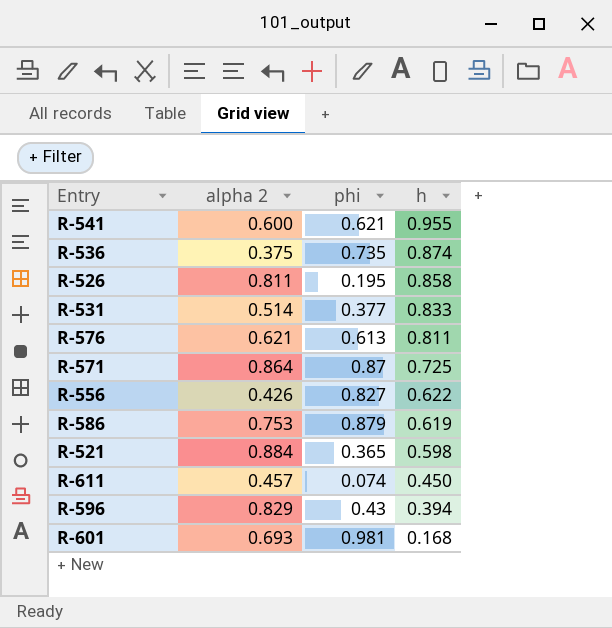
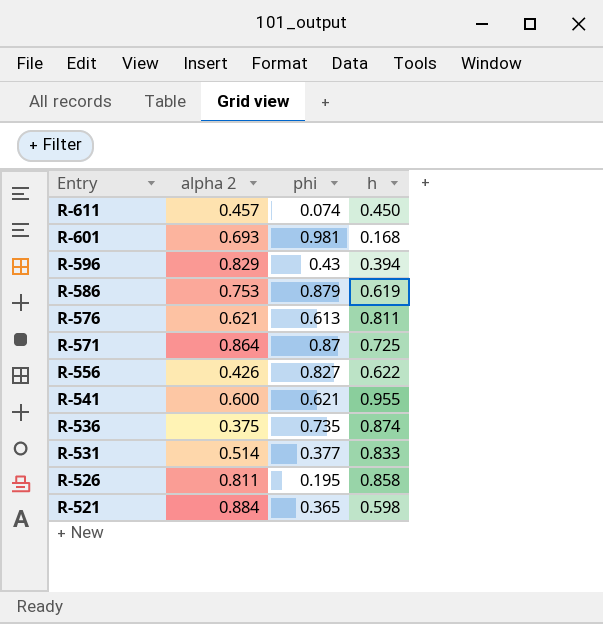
row order: h descending -> Entry descending

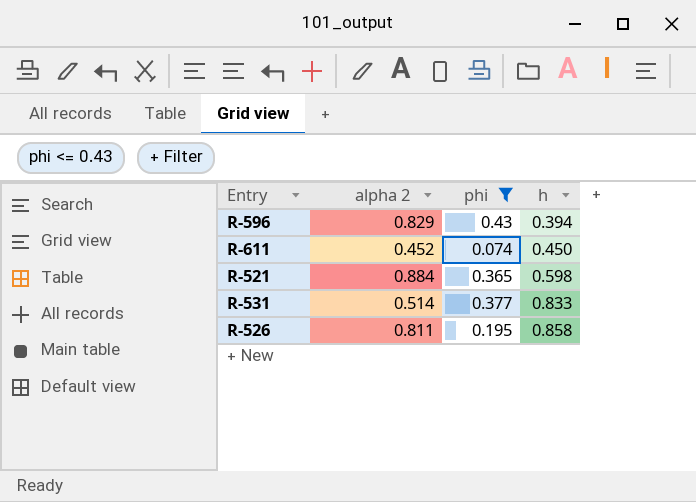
filter: none -> phi <= 0.43
row order: Entry descending -> h ascending
R-611 | alpha 2: 0.457 -> 0.452

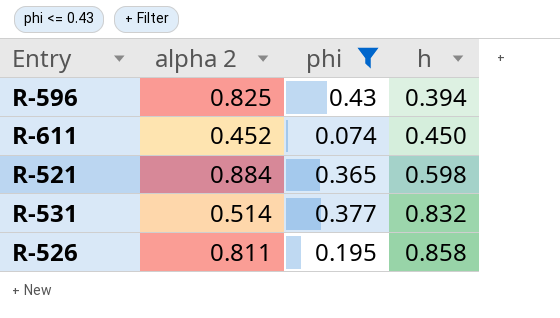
R-596 | alpha 2: 0.829 -> 0.825
R-531 | h: 0.833 -> 0.832

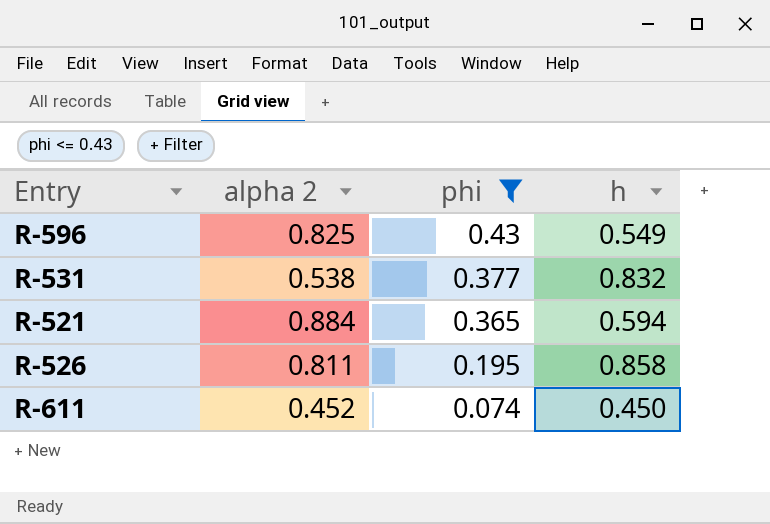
row order: h ascending -> phi descending
R-596 | h: 0.394 -> 0.549
R-531 | alpha 2: 0.514 -> 0.538
R-521 | h: 0.598 -> 0.594

